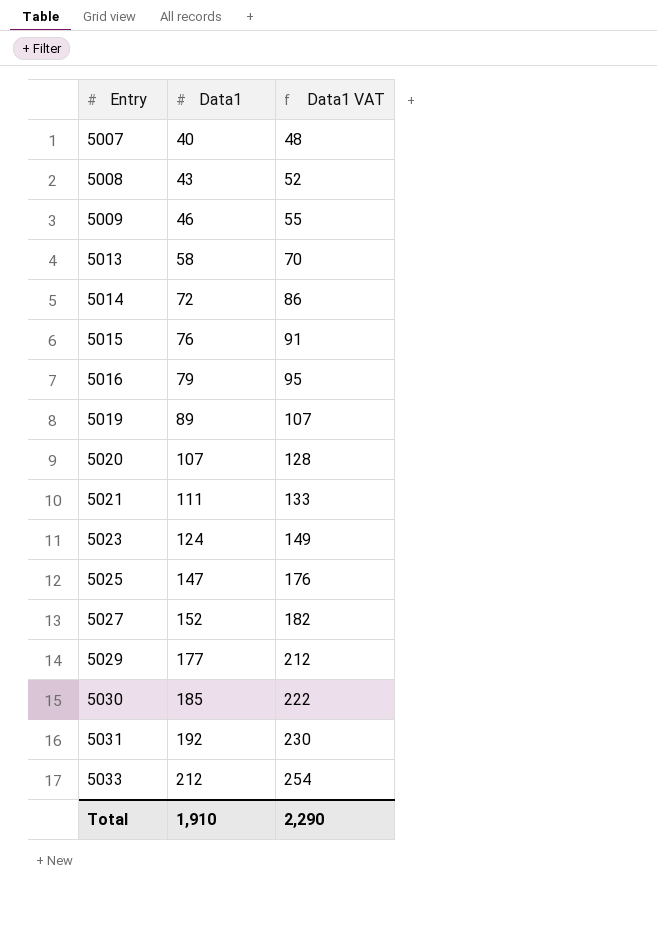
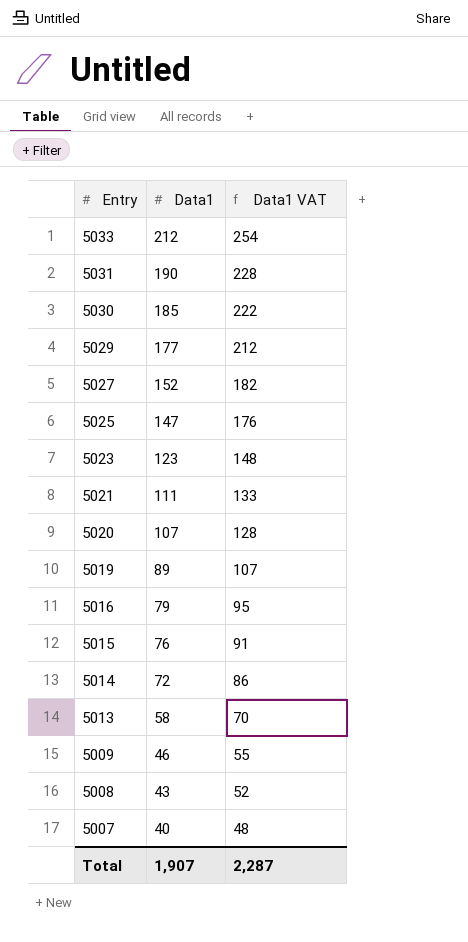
row order: Entry ascending -> Entry descending
5031 | Data1: 192 -> 190
5031 | Data1 VAT: 230 -> 228
5023 | Data1: 124 -> 123
5023 | Data1 VAT: 149 -> 148
Total | Data1: 1,910 -> 1,907
Total | Data1 VAT: 2,290 -> 2,287

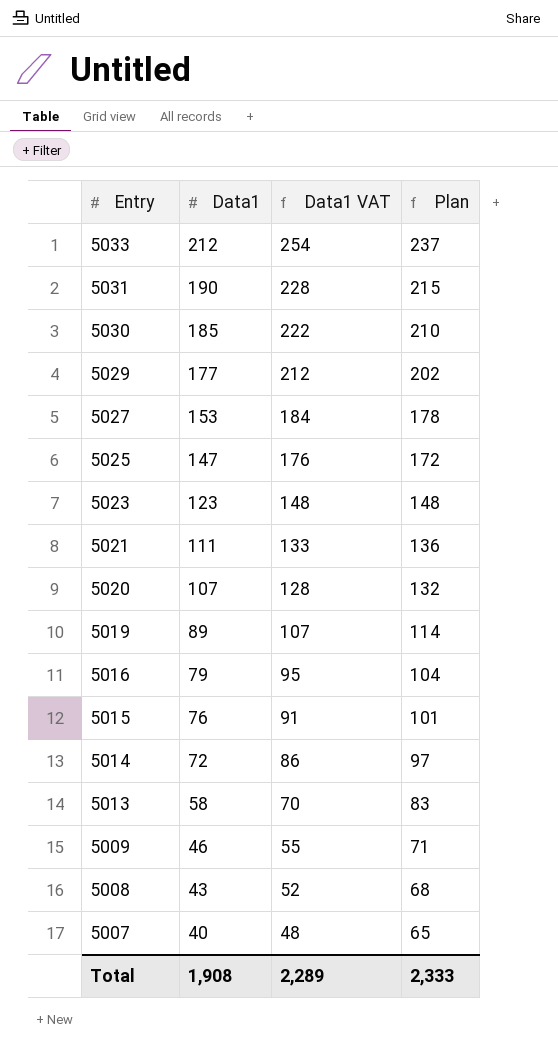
column Plan | formula: none -> [Data1] + 25
5027 | Data1: 152 -> 153
5027 | Data1 VAT: 182 -> 184
Total | Data1: 1,907 -> 1,908
Total | Data1 VAT: 2,287 -> 2,289

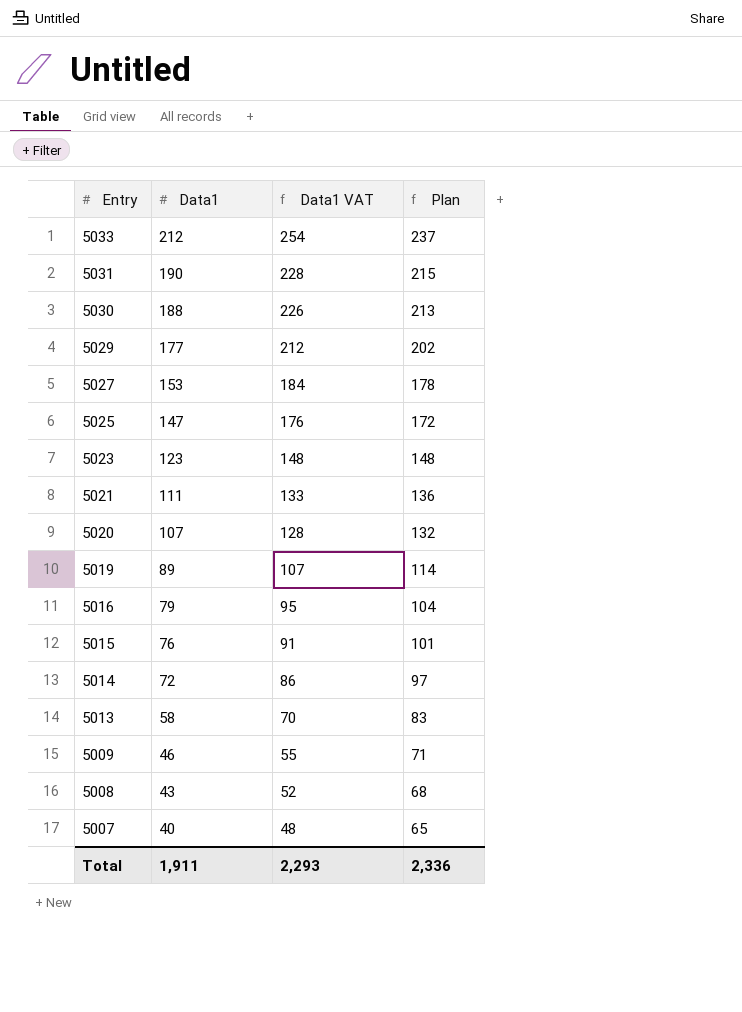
5030 | Data1: 185 -> 188
5030 | Data1 VAT: 222 -> 226
5030 | Plan: 210 -> 213
Total | Data1: 1,908 -> 1,911
Total | Data1 VAT: 2,289 -> 2,293
Total | Plan: 2,333 -> 2,336

